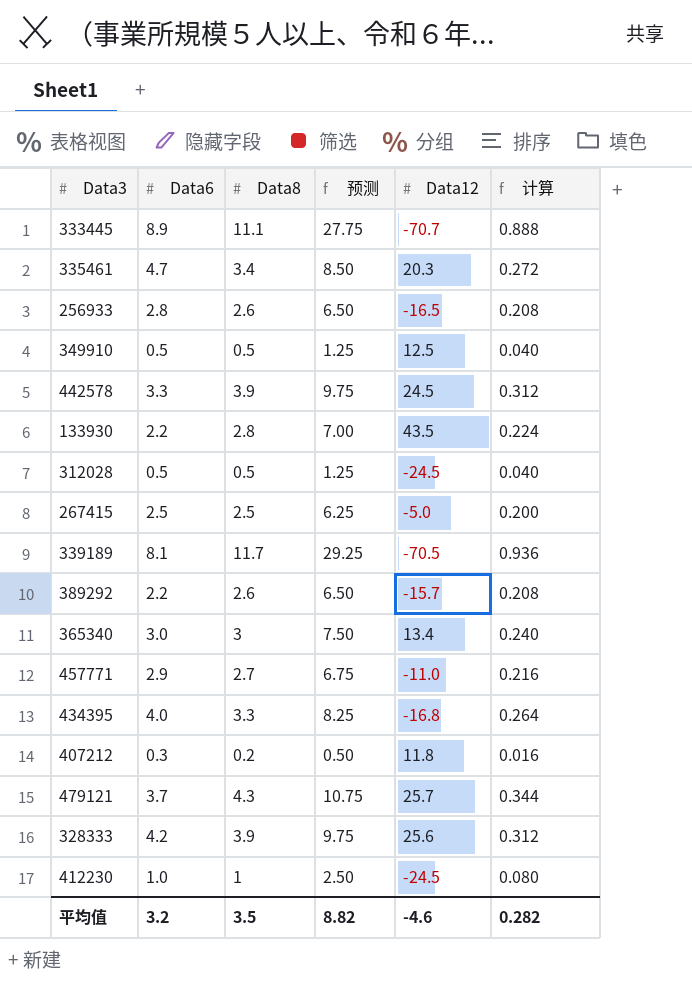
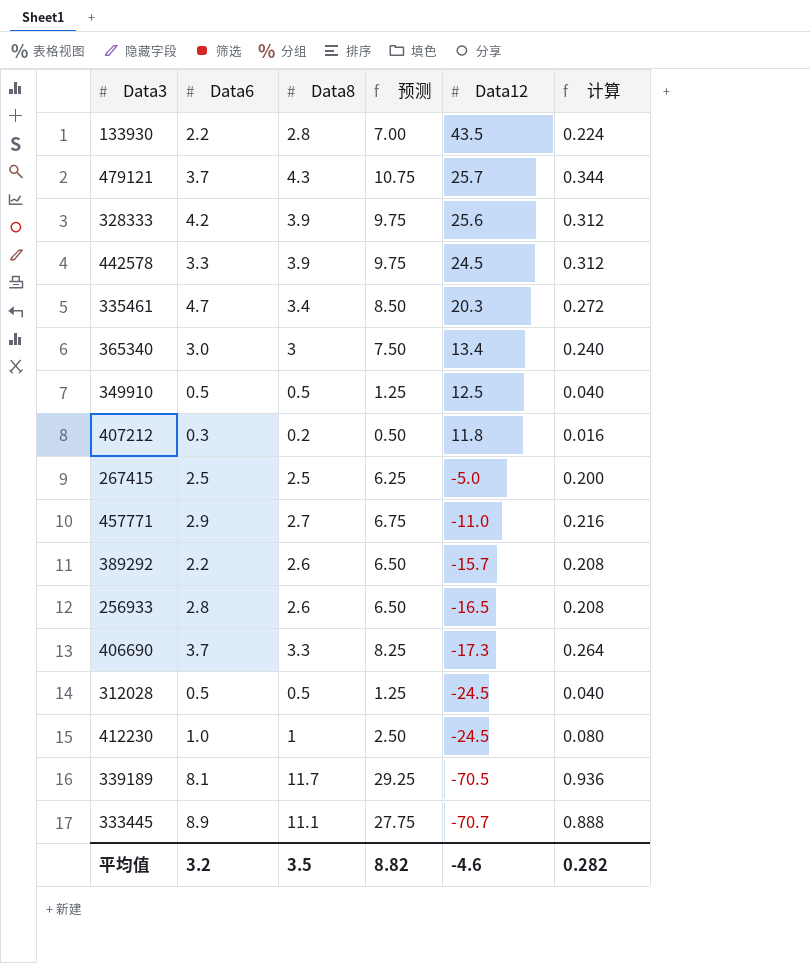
row order: none -> Data12 descending
row 434395: 4.0 | 3.3 | 8.25 | -16.8 | 0.264 -> none
row 406690: none -> 3.7 | 3.3 | 8.25 | -17.3 | 0.264

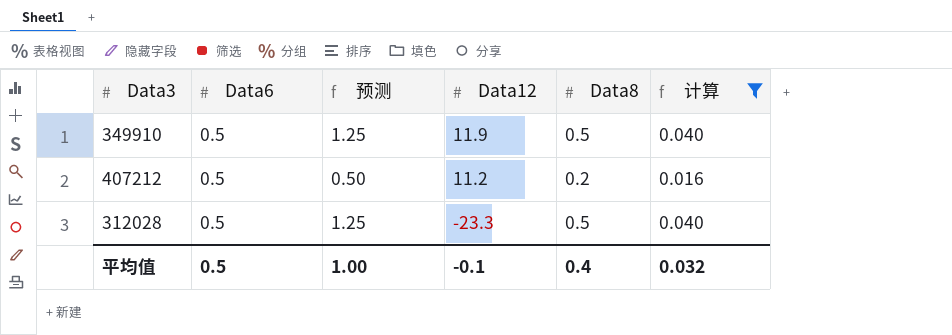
filter: none -> 计算 <= 0.040
column Data8 | position: 3 -> 5
349910 | Data12: 12.5 -> 11.9
407212 | Data6: 0.3 -> 0.5
407212 | Data12: 11.8 -> 11.2
312028 | Data12: -24.5 -> -23.3
平均值 | Data6: 3.2 -> 0.5
平均值 | 预测: 8.82 -> 1.00
平均值 | Data12: -4.6 -> -0.1
平均值 | Data8: 3.5 -> 0.4
平均值 | 计算: 0.282 -> 0.032

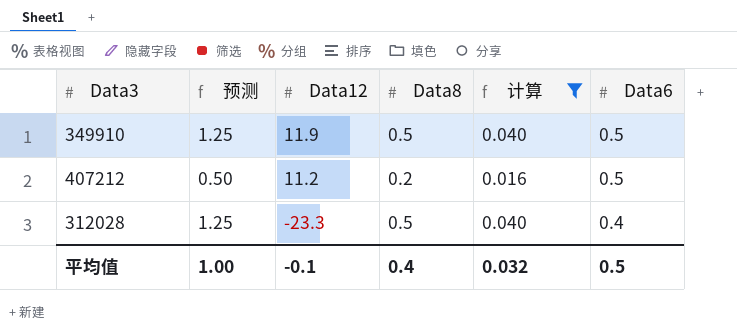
column Data6 | position: 2 -> 6
312028 | Data6: 0.5 -> 0.4

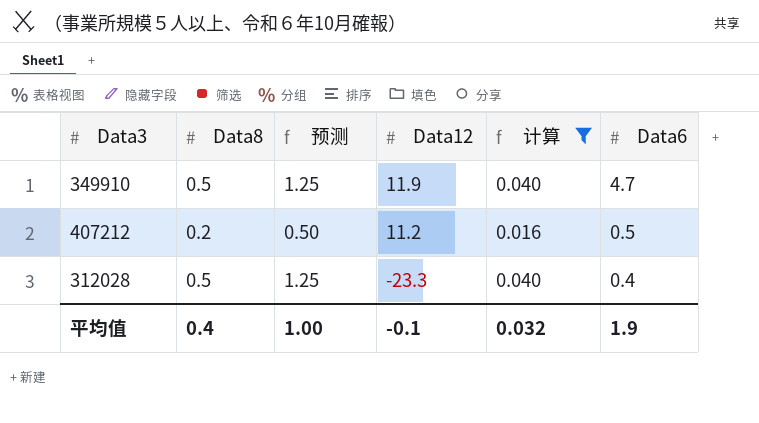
column Data8 | position: 4 -> 2
349910 | Data6: 0.5 -> 4.7
平均值 | Data6: 0.5 -> 1.9

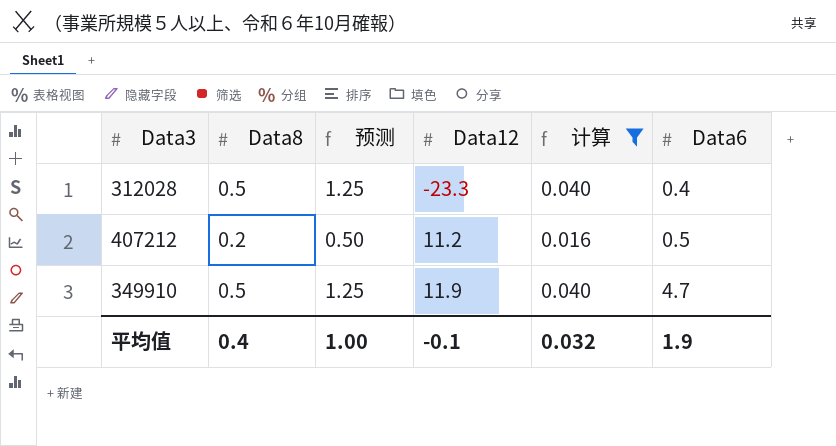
row order: Data12 descending -> Data12 ascending

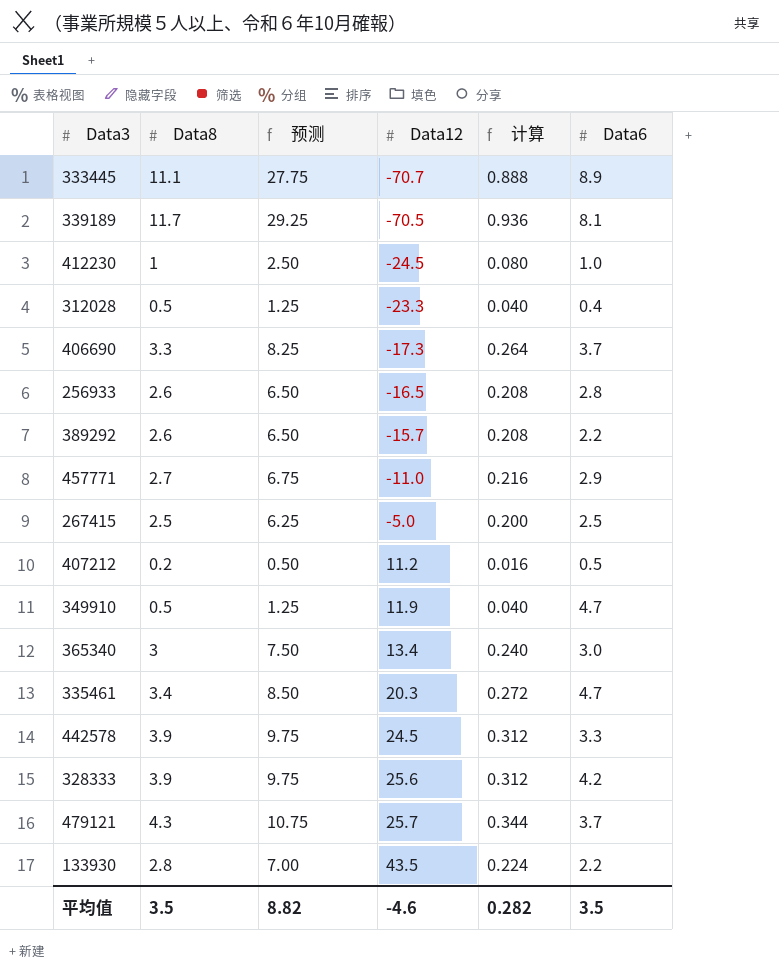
filter: 计算 <= 0.040 -> none
平均值 | Data8: 0.4 -> 3.5
平均值 | 预测: 1.00 -> 8.82
平均值 | Data12: -0.1 -> -4.6
平均值 | 计算: 0.032 -> 0.282
平均值 | Data6: 1.9 -> 3.5

